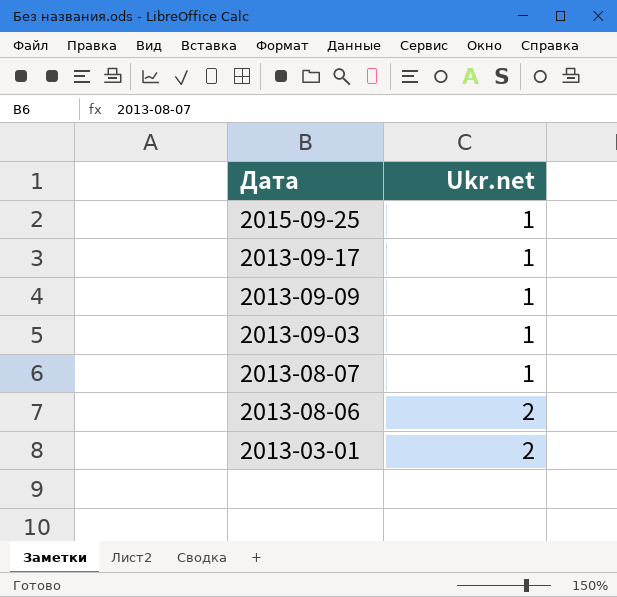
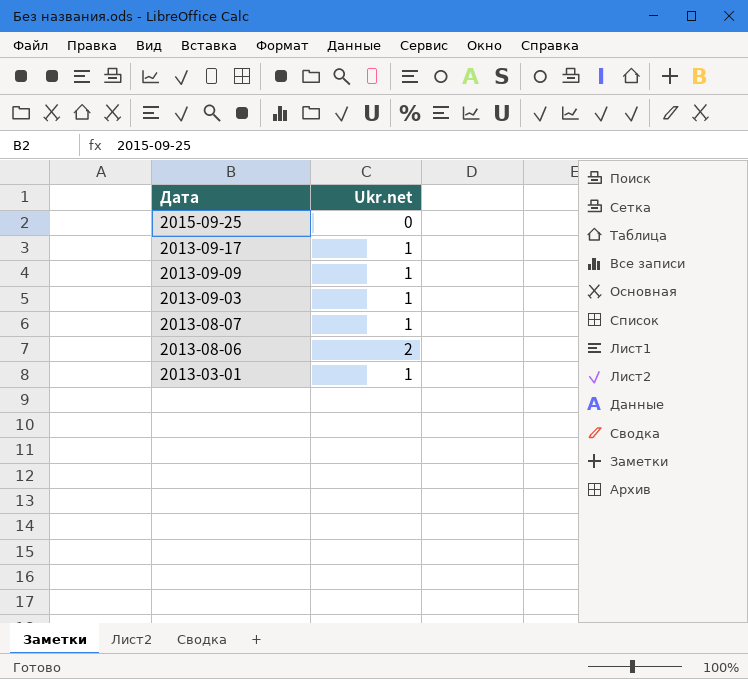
2015-09-25 | Ukr.net: 1 -> 0
2013-03-01 | Ukr.net: 2 -> 1

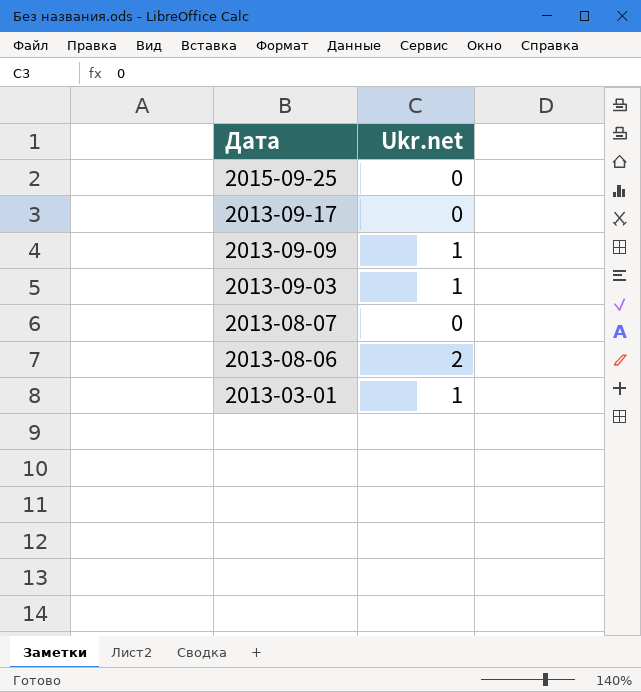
2013-09-17 | Ukr.net: 1 -> 0
2013-08-07 | Ukr.net: 1 -> 0

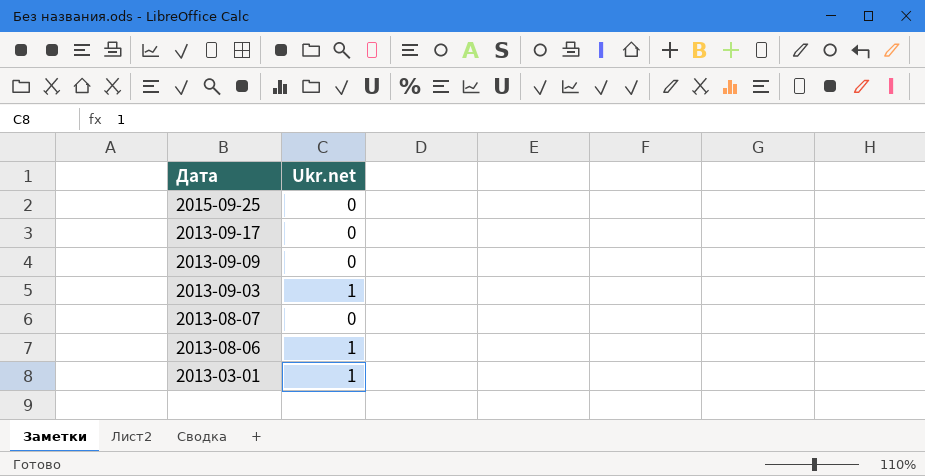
2013-09-09 | Ukr.net: 1 -> 0
2013-08-06 | Ukr.net: 2 -> 1

